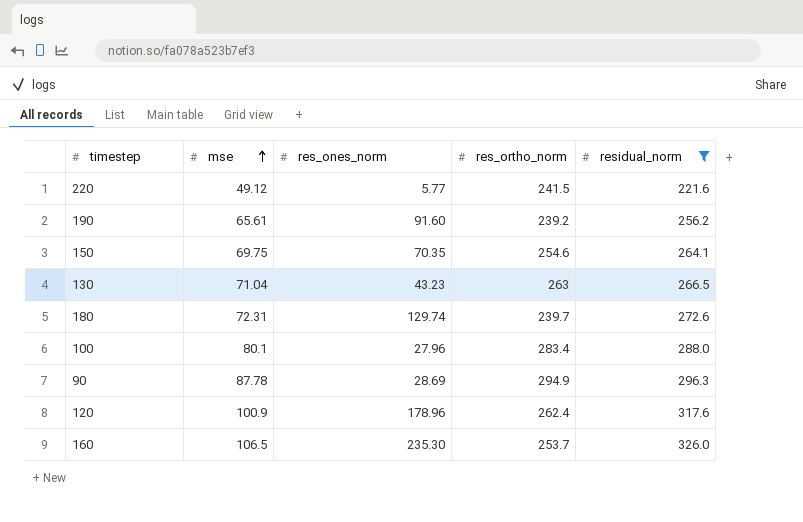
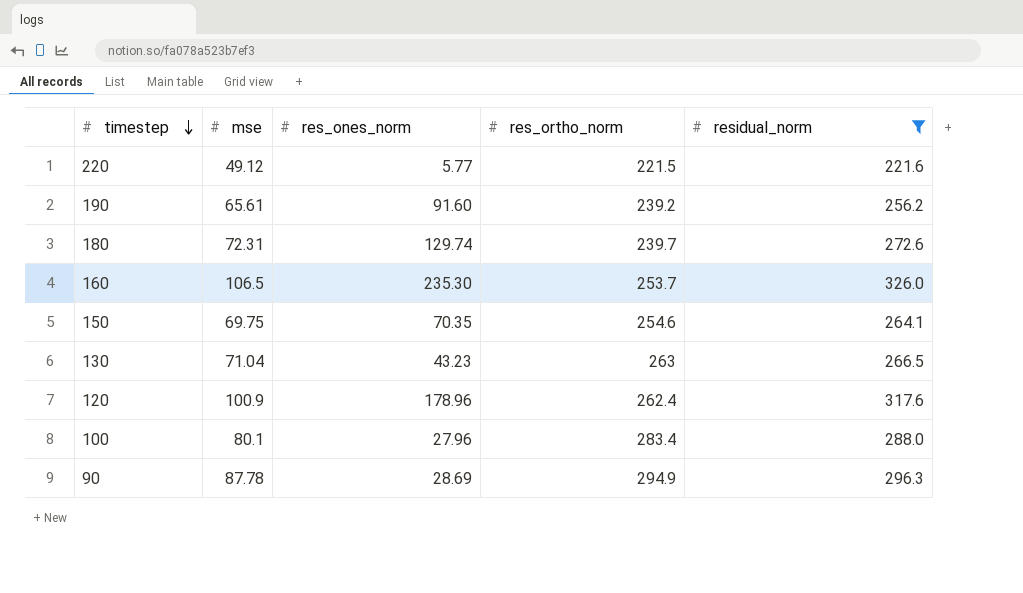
row order: mse ascending -> timestep descending
220 | res_ortho_norm: 241.5 -> 221.5

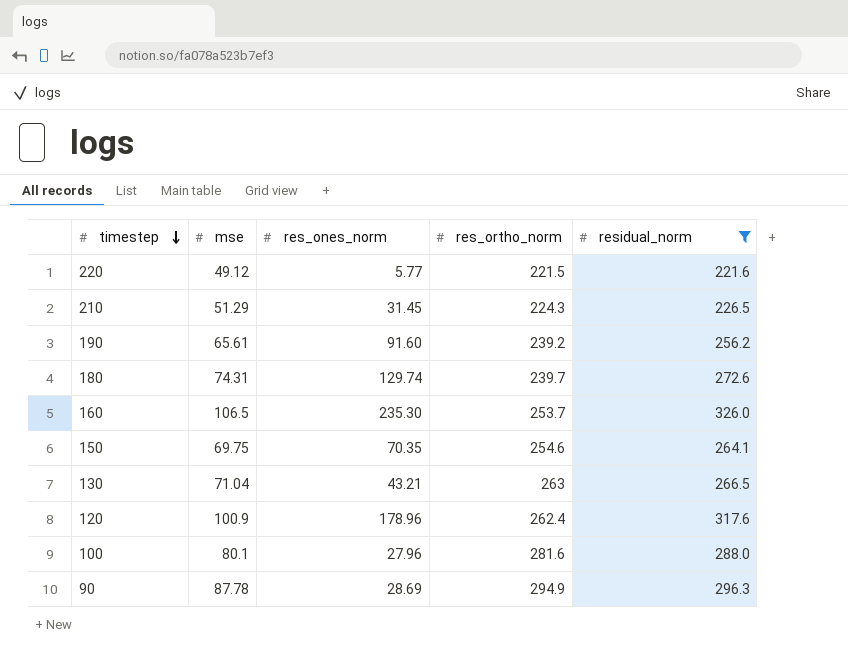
row 210: none -> 51.29 | 31.45 | 224.3 | 226.5
180 | mse: 72.31 -> 74.31
130 | res_ones_norm: 43.23 -> 43.21
100 | res_ortho_norm: 283.4 -> 281.6

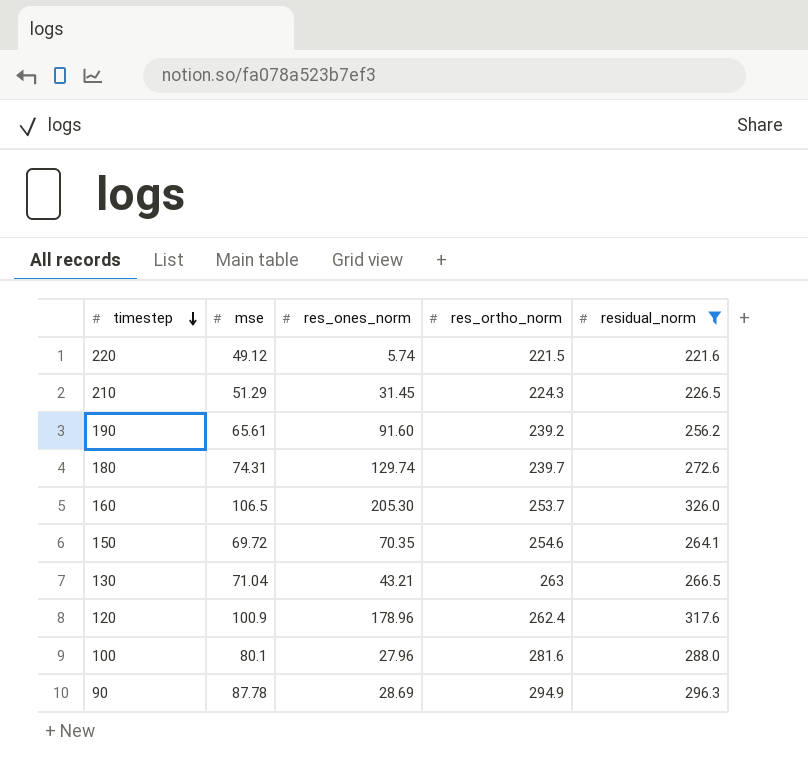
220 | res_ones_norm: 5.77 -> 5.74
160 | res_ones_norm: 235.30 -> 205.30
150 | mse: 69.75 -> 69.72

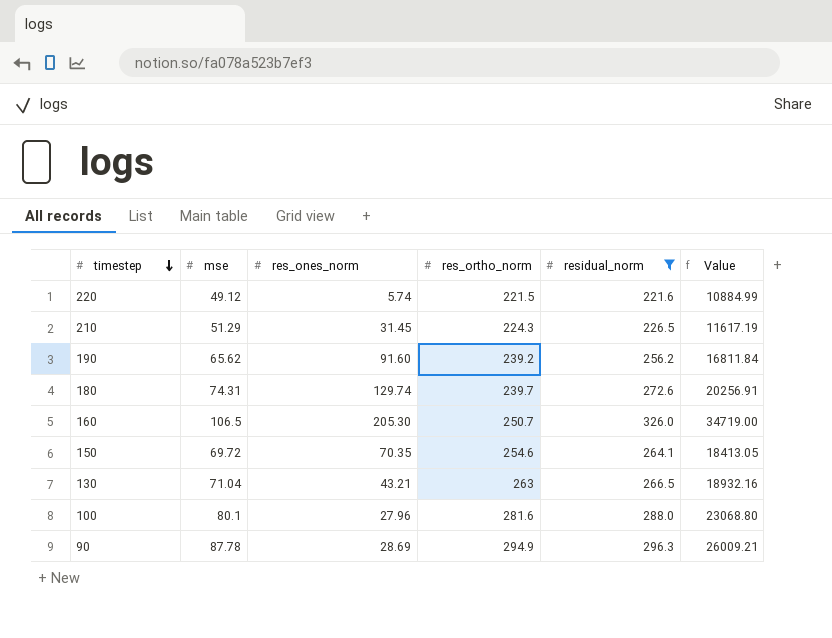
column Value | formula: none -> [mse] * [residual_norm]
row 120: 100.9 | 178.96 | 262.4 | 317.6 -> none
190 | mse: 65.61 -> 65.62
160 | res_ortho_norm: 253.7 -> 250.7

